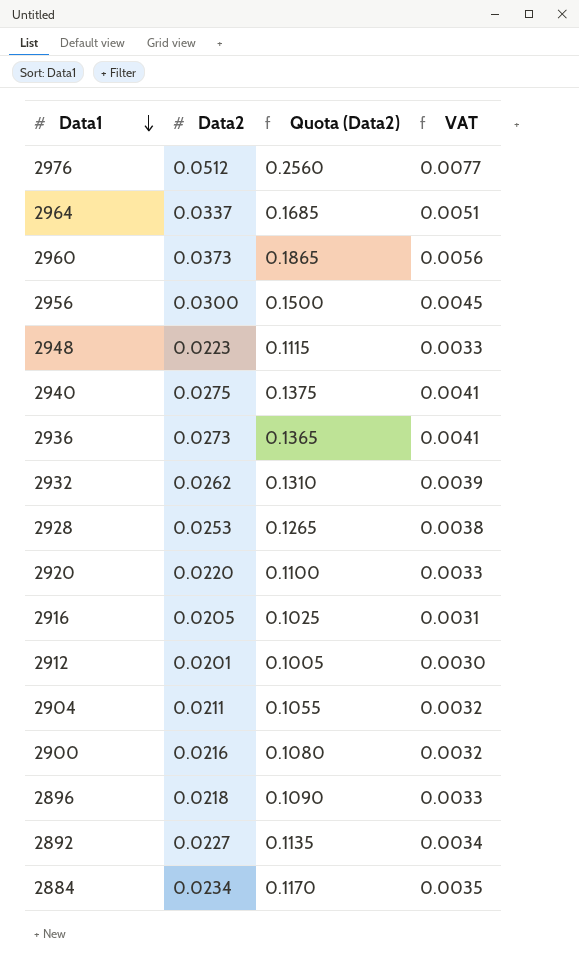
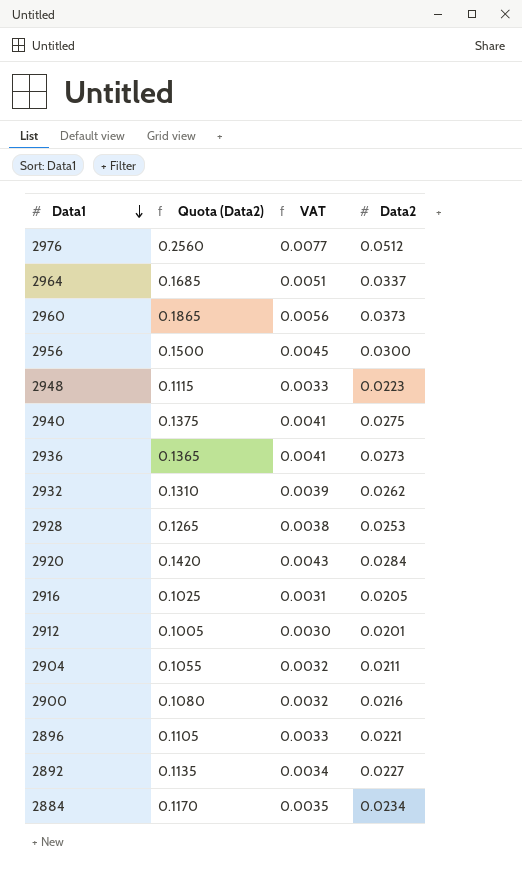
column Data2 | position: 2 -> 4
2920 | Quota (Data2): 0.1100 -> 0.1420
2920 | VAT: 0.0033 -> 0.0043
2920 | Data2: 0.0220 -> 0.0284
2896 | Quota (Data2): 0.1090 -> 0.1105
2896 | Data2: 0.0218 -> 0.0221

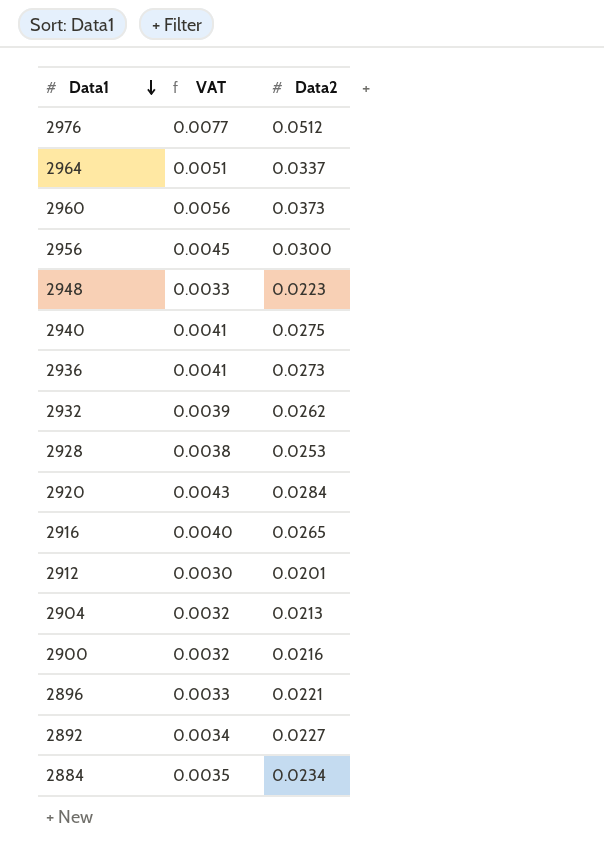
column Quota (Data2) | formula: [Data2] * 5 -> none
2916 | VAT: 0.0031 -> 0.0040
2916 | Data2: 0.0205 -> 0.0265
2904 | Data2: 0.0211 -> 0.0213

